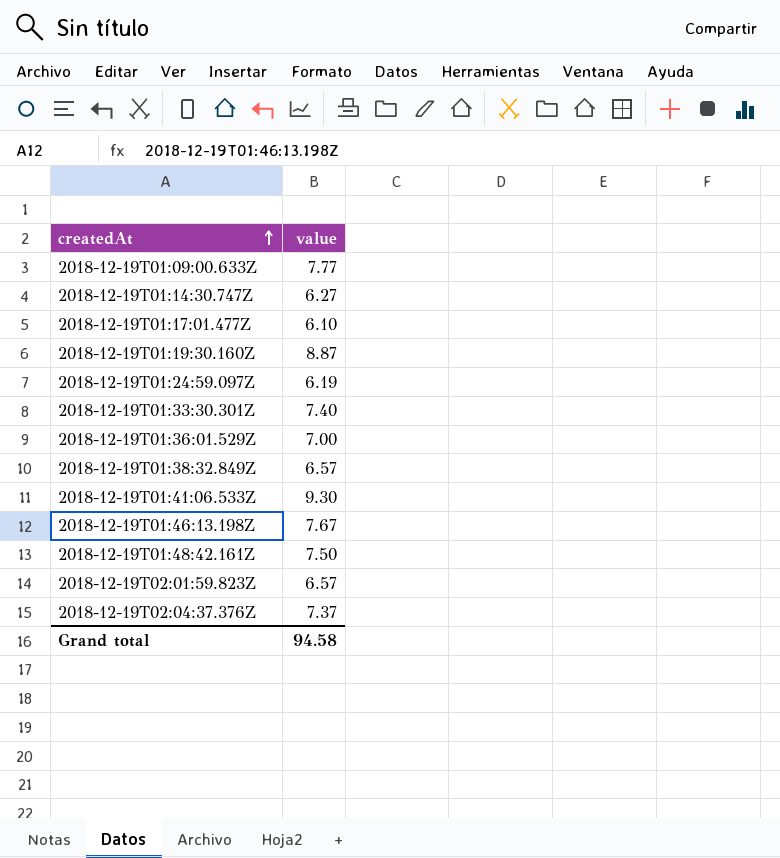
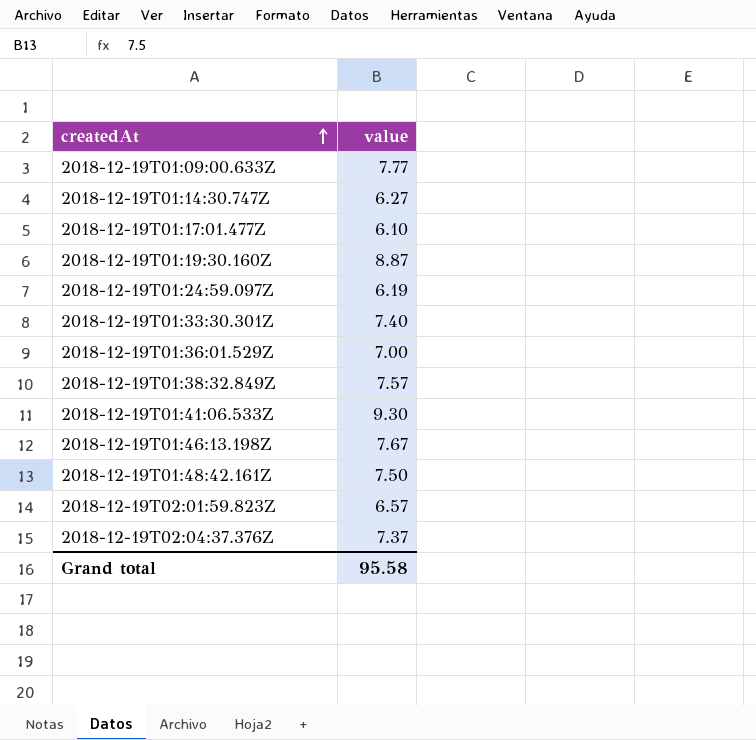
2018-12-19T01:38:32.849Z | value: 6.57 -> 7.57
Grand total | value: 94.58 -> 95.58

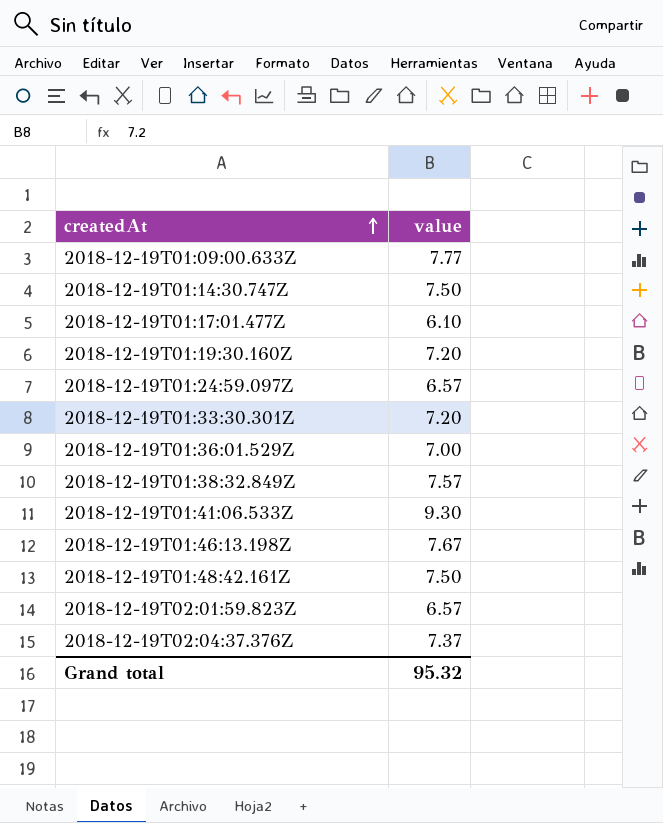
2018-12-19T01:14:30.747Z | value: 6.27 -> 7.50
2018-12-19T01:19:30.160Z | value: 8.87 -> 7.20
2018-12-19T01:24:59.097Z | value: 6.19 -> 6.57
2018-12-19T01:33:30.301Z | value: 7.40 -> 7.20
Grand total | value: 95.58 -> 95.32

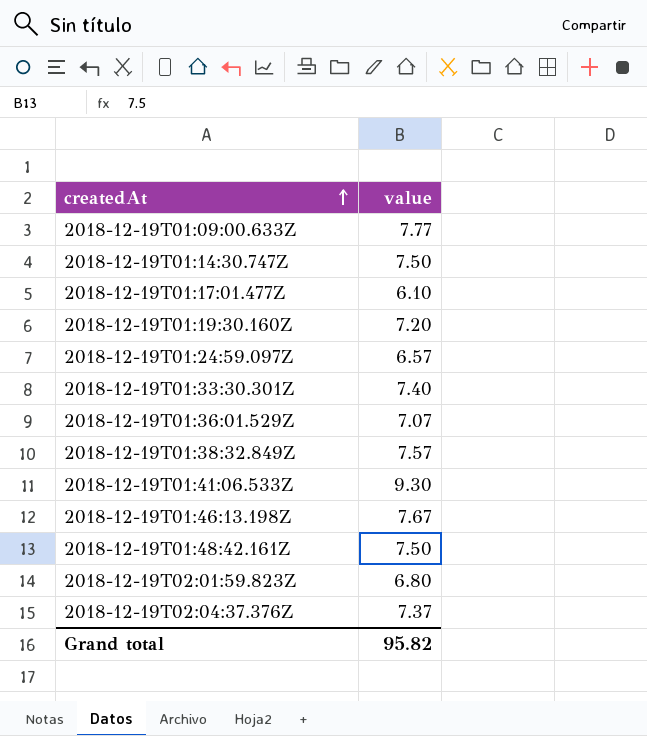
2018-12-19T01:33:30.301Z | value: 7.20 -> 7.40
2018-12-19T01:36:01.529Z | value: 7.00 -> 7.07
2018-12-19T02:01:59.823Z | value: 6.57 -> 6.80
Grand total | value: 95.32 -> 95.82

